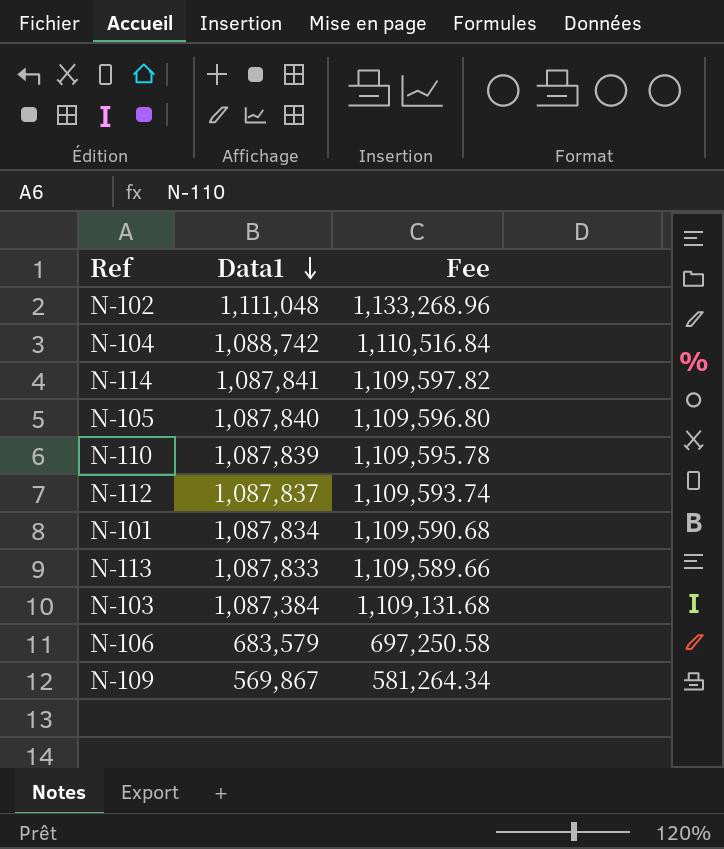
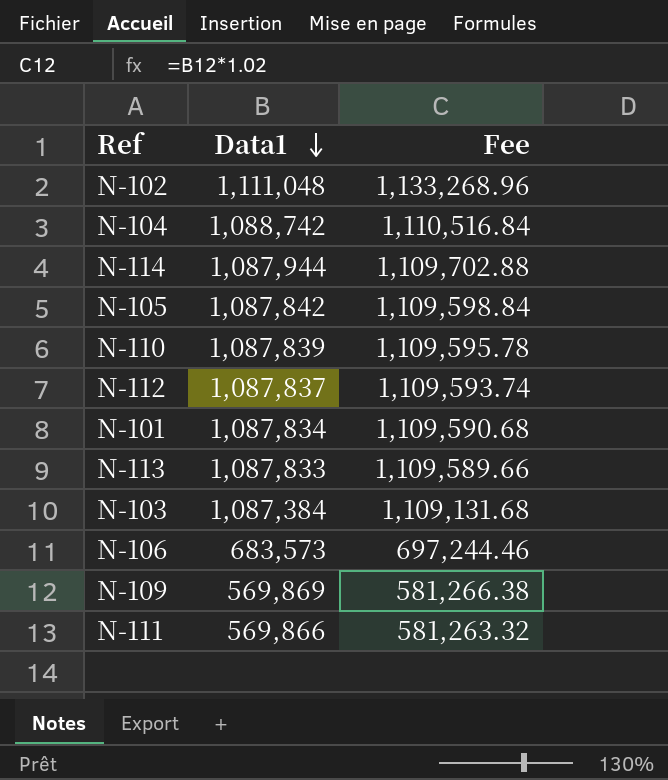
N-114 | Data1: 1,087,841 -> 1,087,944
N-114 | Fee: 1,109,597.82 -> 1,109,702.88
N-105 | Data1: 1,087,840 -> 1,087,842
N-105 | Fee: 1,109,596.80 -> 1,109,598.84
N-106 | Data1: 683,579 -> 683,573
N-106 | Fee: 697,250.58 -> 697,244.46
N-109 | Data1: 569,867 -> 569,869
N-109 | Fee: 581,264.34 -> 581,266.38
row N-111: none -> 569,866 | 581,263.32

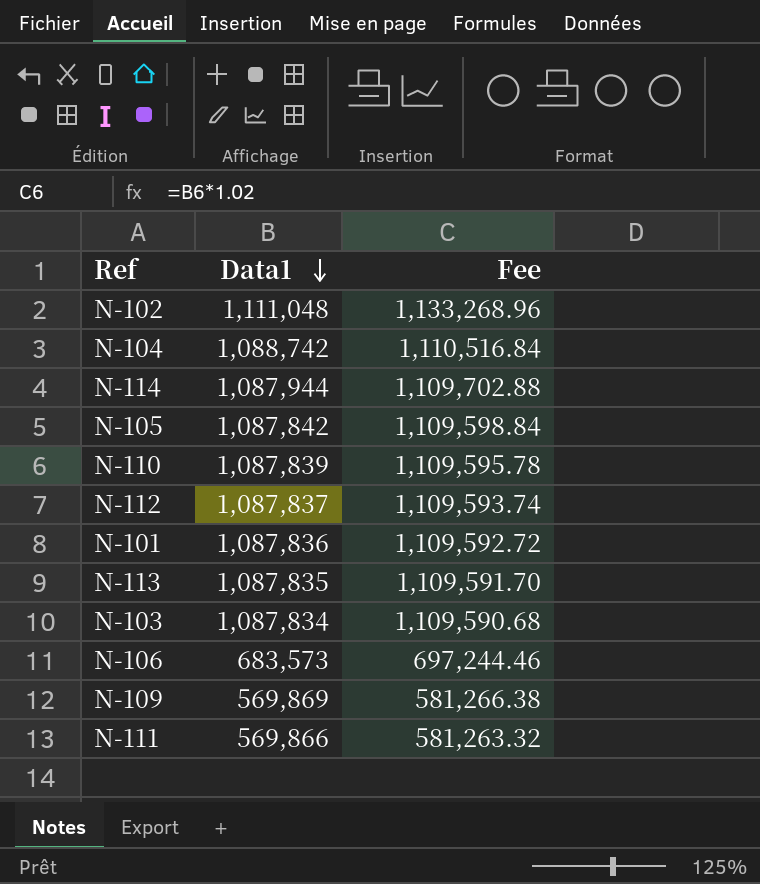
N-101 | Data1: 1,087,834 -> 1,087,836
N-101 | Fee: 1,109,590.68 -> 1,109,592.72
N-113 | Data1: 1,087,833 -> 1,087,835
N-113 | Fee: 1,109,589.66 -> 1,109,591.70
N-103 | Data1: 1,087,384 -> 1,087,834
N-103 | Fee: 1,109,131.68 -> 1,109,590.68

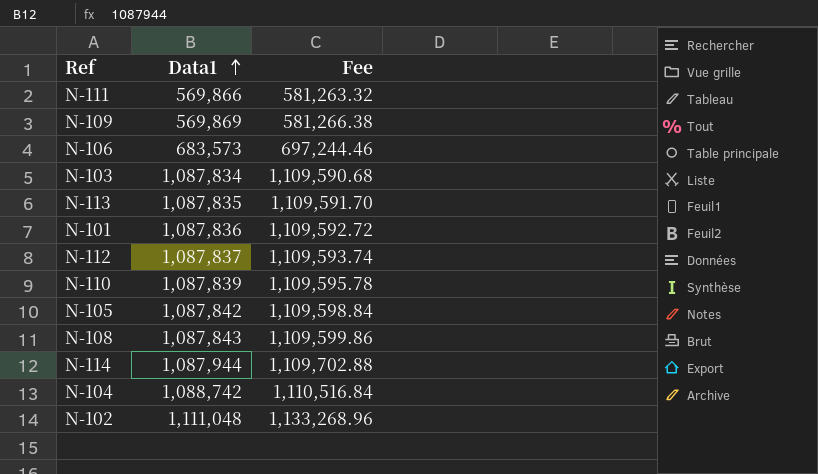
row order: Data1 descending -> Data1 ascending
row N-108: none -> 1,087,843 | 1,109,599.86

